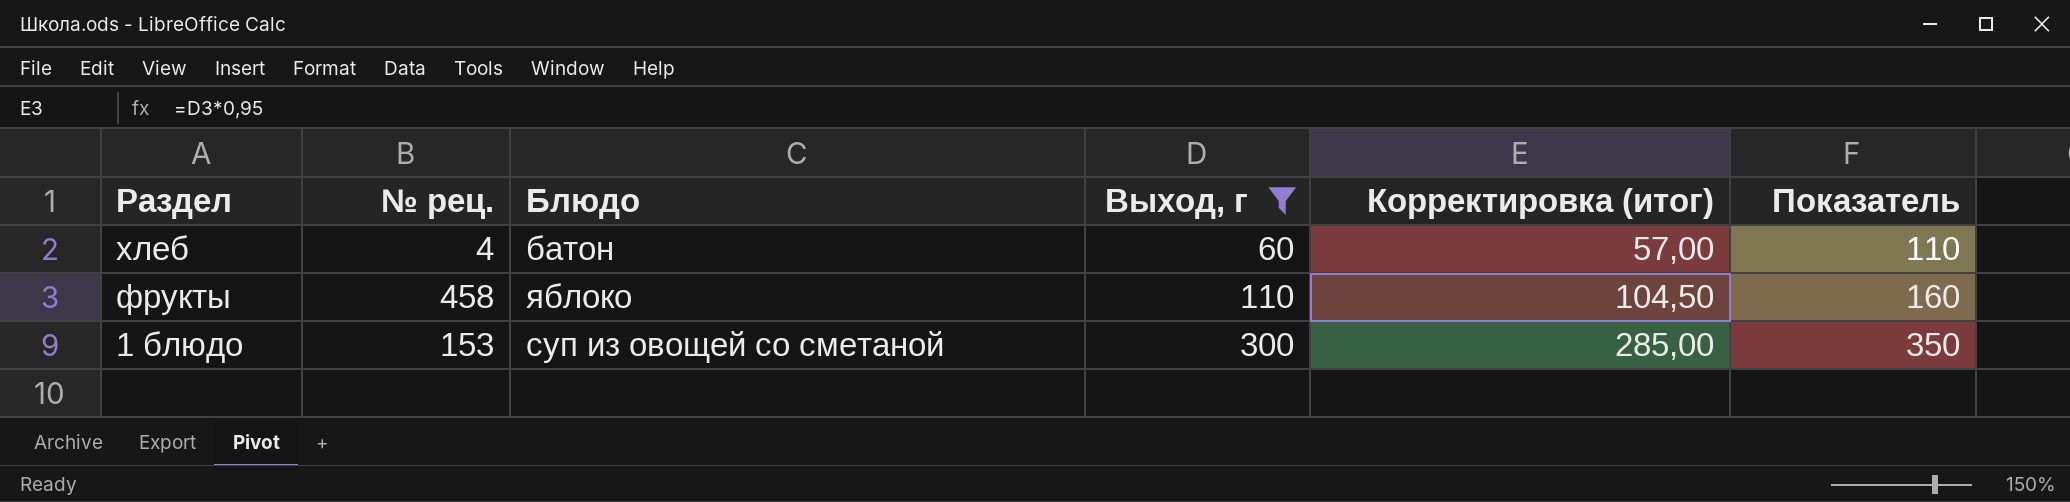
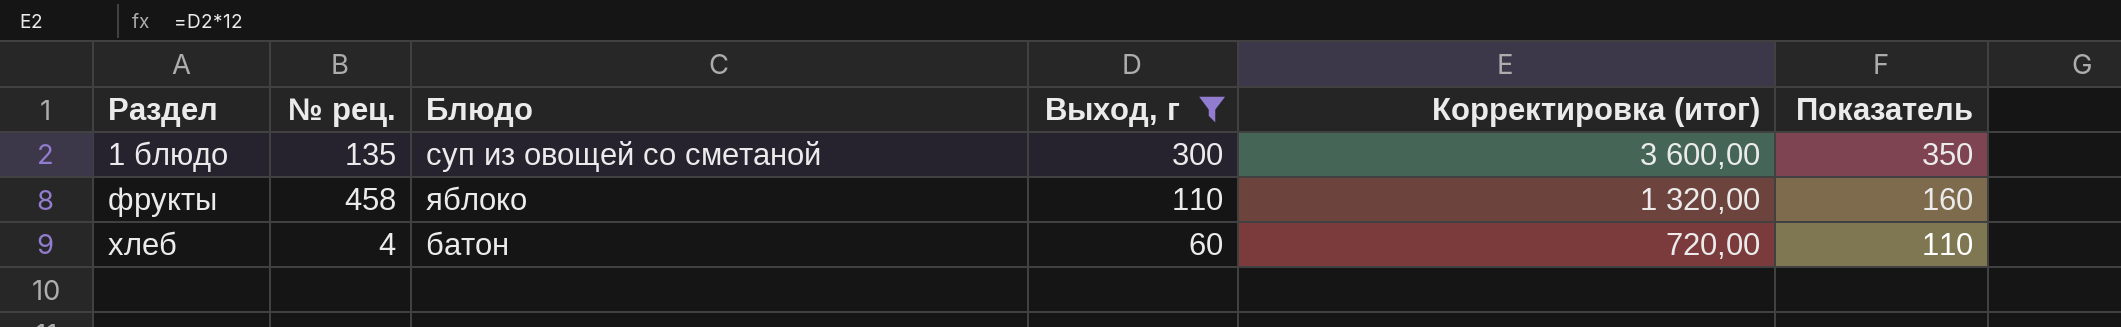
row order: Раздел descending -> Раздел ascending
column Корректировка (итог) | formula: [Выход, г] * 0,95 -> [Выход, г] * 12
1 блюдо | № рец.: 153 -> 135

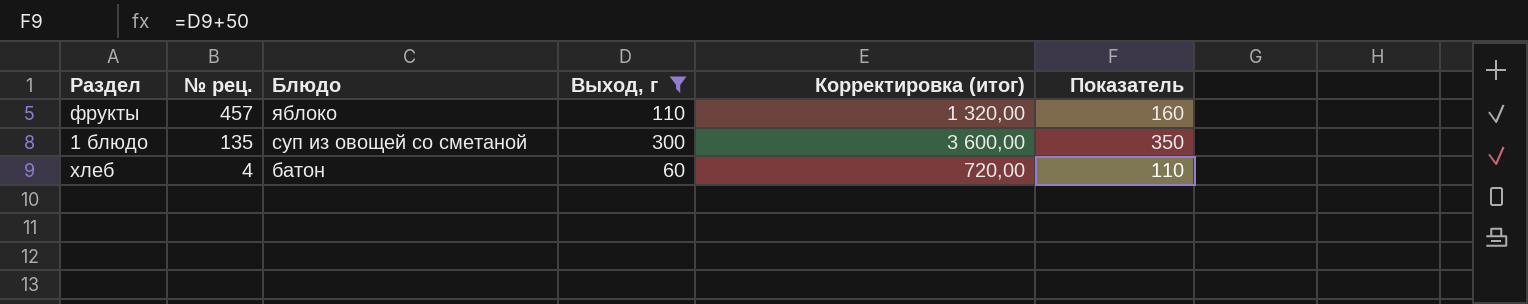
row order: Раздел ascending -> № рец. descending
фрукты | № рец.: 458 -> 457

